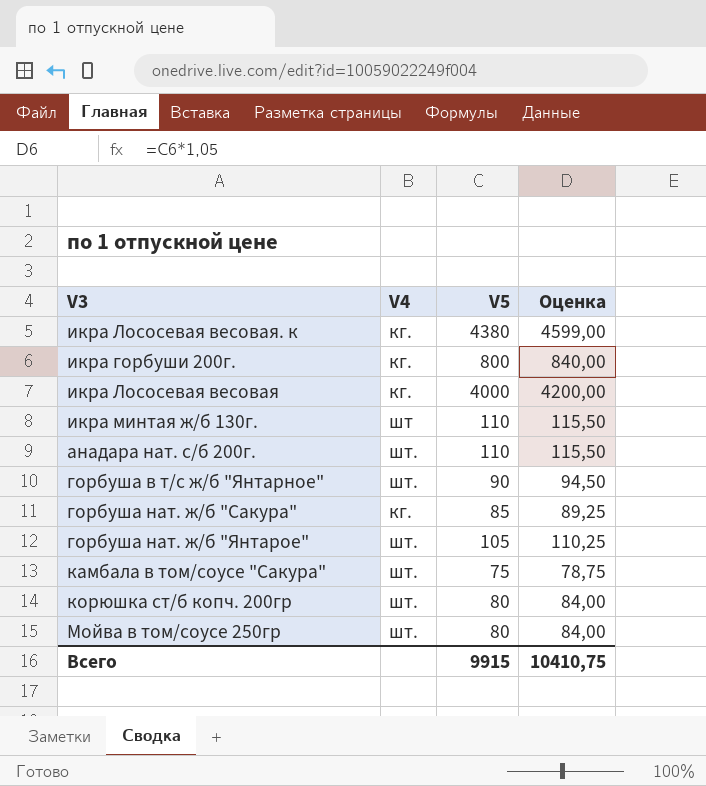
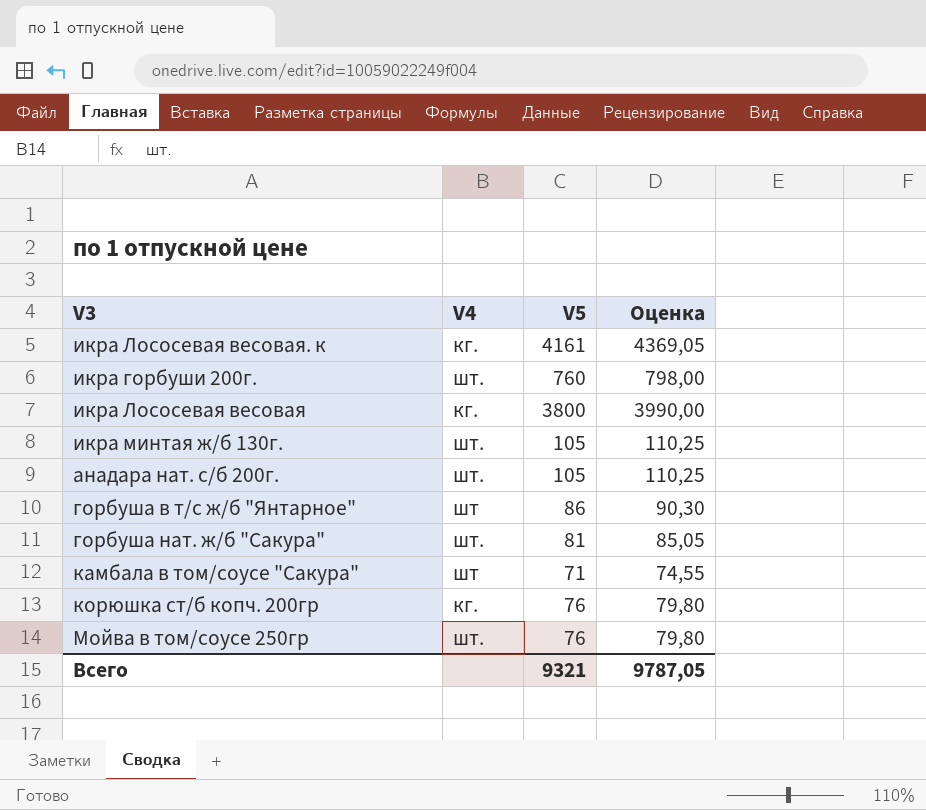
row горбуша нат. ж/б "Янтарое": шт. | 105 | 110,25 -> none
икра Лососевая весовая. к | V5: 4380 -> 4161
икра Лососевая весовая. к | Оценка: 4599,00 -> 4369,05
икра горбуши 200г. | V4: кг. -> шт.
икра горбуши 200г. | V5: 800 -> 760
икра горбуши 200г. | Оценка: 840,00 -> 798,00
икра Лососевая весовая | V5: 4000 -> 3800
икра Лососевая весовая | Оценка: 4200,00 -> 3990,00
икра минтая ж/б 130г. | V4: шт -> шт.
икра минтая ж/б 130г. | V5: 110 -> 105
икра минтая ж/б 130г. | Оценка: 115,50 -> 110,25
анадара нат. с/б 200г. | V5: 110 -> 105
анадара нат. с/б 200г. | Оценка: 115,50 -> 110,25
горбуша в т/с ж/б "Янтарное" | V4: шт. -> шт
горбуша в т/с ж/б "Янтарное" | V5: 90 -> 86
горбуша в т/с ж/б "Янтарное" | Оценка: 94,50 -> 90,30
горбуша нат. ж/б "Сакура" | V4: кг. -> шт.
горбуша нат. ж/б "Сакура" | V5: 85 -> 81
горбуша нат. ж/б "Сакура" | Оценка: 89,25 -> 85,05
камбала в том/соусе "Сакура" | V4: шт. -> шт
камбала в том/соусе "Сакура" | V5: 75 -> 71
камбала в том/соусе "Сакура" | Оценка: 78,75 -> 74,55
корюшка ст/б копч. 200гр | V4: шт. -> кг.
корюшка ст/б копч. 200гр | V5: 80 -> 76
корюшка ст/б копч. 200гр | Оценка: 84,00 -> 79,80
Мойва в том/соусе 250гр | V5: 80 -> 76
Мойва в том/соусе 250гр | Оценка: 84,00 -> 79,80
Всего | V5: 9915 -> 9321
Всего | Оценка: 10410,75 -> 9787,05

